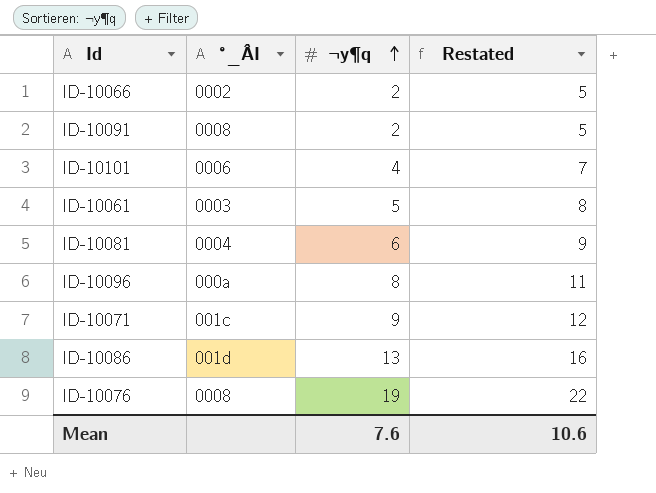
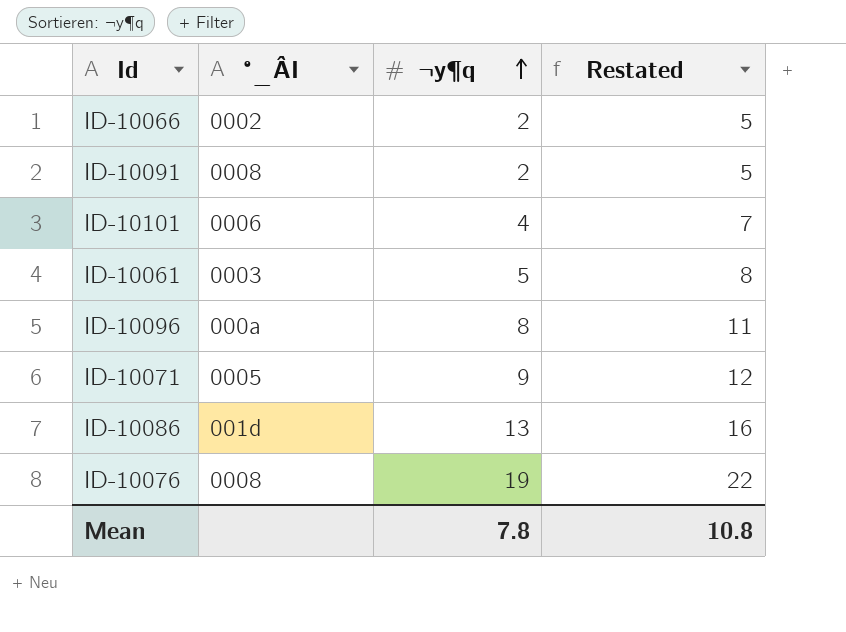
row ID-10081: 0004 | 6 | 9 -> none
ID-10071 | °_ÂI: 001c -> 0005
Mean | ¬y¶q: 7.6 -> 7.8
Mean | Restated: 10.6 -> 10.8

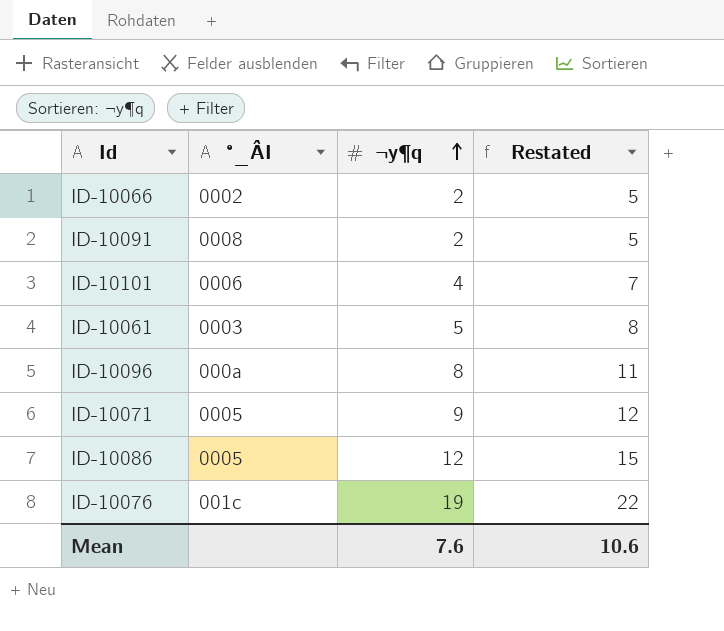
ID-10086 | °_ÂI: 001d -> 0005
ID-10086 | ¬y¶q: 13 -> 12
ID-10086 | Restated: 16 -> 15
ID-10076 | °_ÂI: 0008 -> 001c
Mean | ¬y¶q: 7.8 -> 7.6
Mean | Restated: 10.8 -> 10.6

